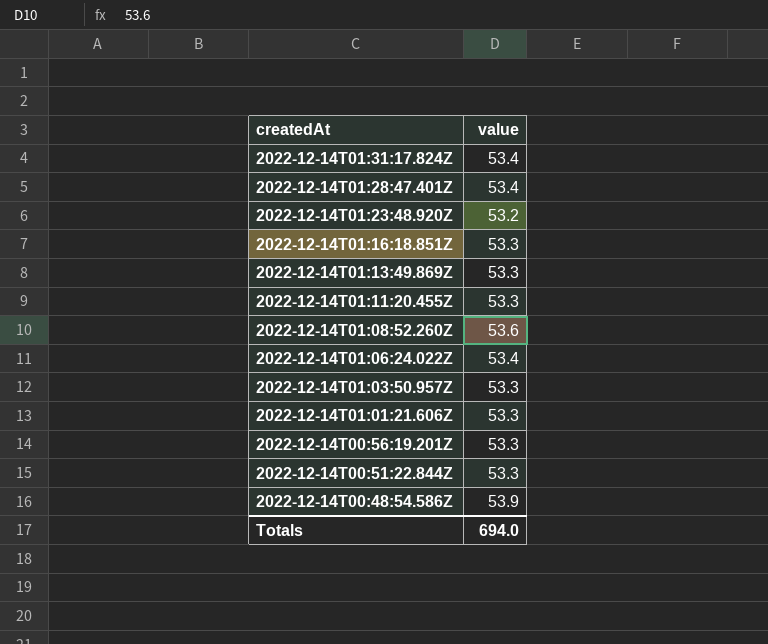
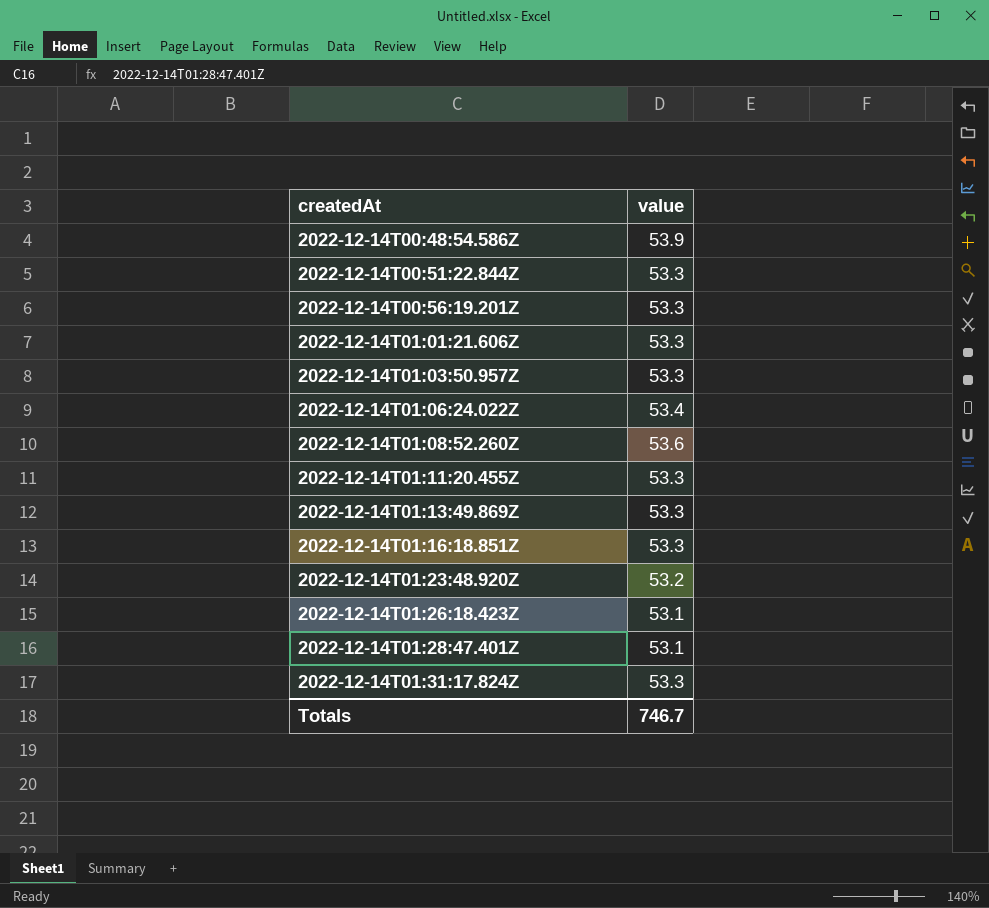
row order: createdAt descending -> createdAt ascending
row 2022-12-14T01:26:18.423Z: none -> 53.1
2022-12-14T01:28:47.401Z | value: 53.4 -> 53.1
2022-12-14T01:31:17.824Z | value: 53.4 -> 53.3
Totals | value: 694.0 -> 746.7

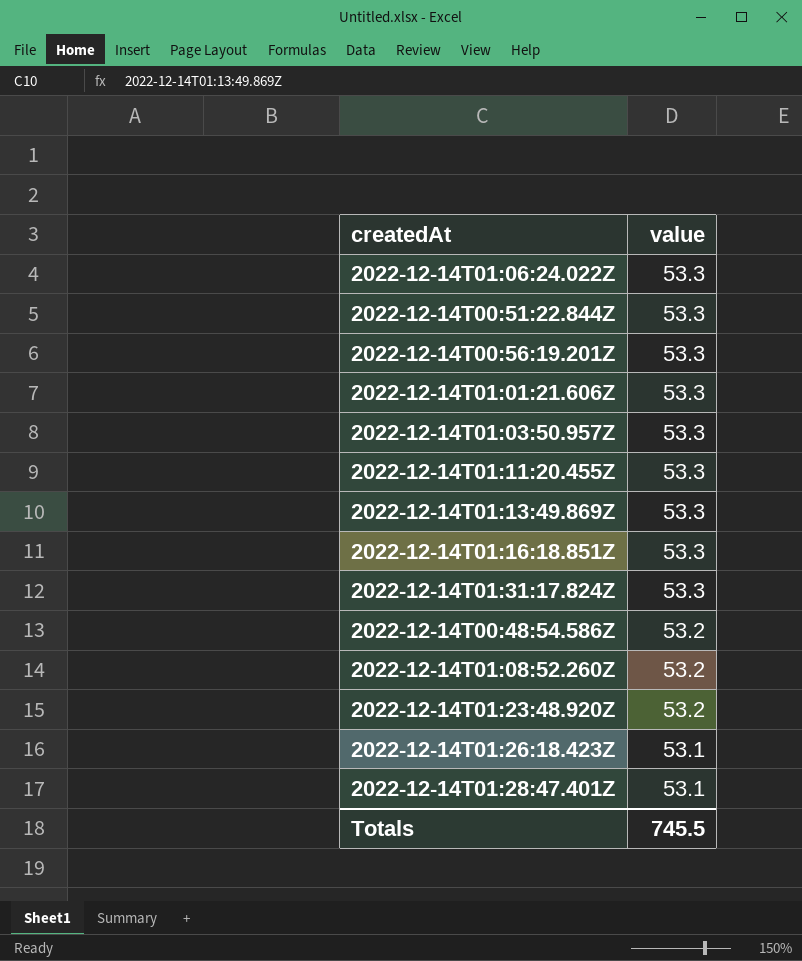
row order: createdAt ascending -> value descending
2022-12-14T01:06:24.022Z | value: 53.4 -> 53.3
2022-12-14T00:48:54.586Z | value: 53.9 -> 53.2
2022-12-14T01:08:52.260Z | value: 53.6 -> 53.2
Totals | value: 746.7 -> 745.5

